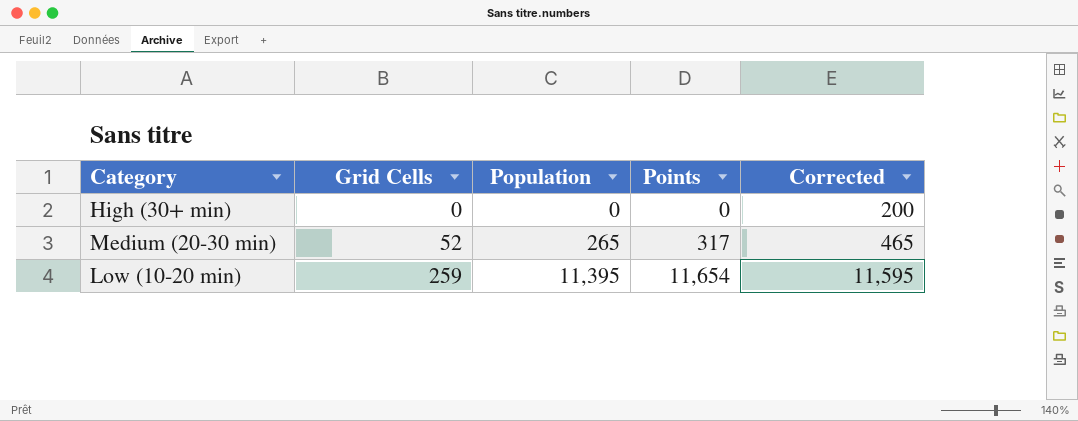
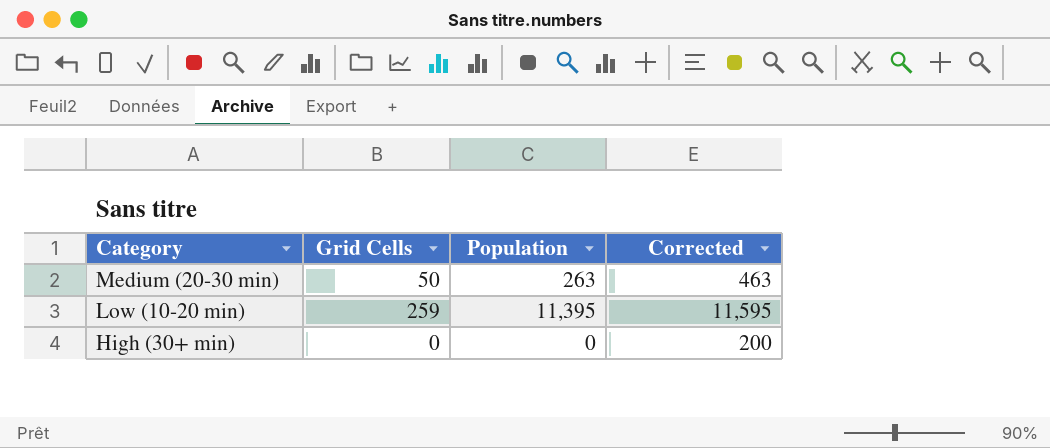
row order: Grid Cells ascending -> Category descending
column Points | formula: [Grid Cells] + [Population] -> none
Medium (20-30 min) | Grid Cells: 52 -> 50
Medium (20-30 min) | Population: 265 -> 263
Medium (20-30 min) | Corrected: 465 -> 463

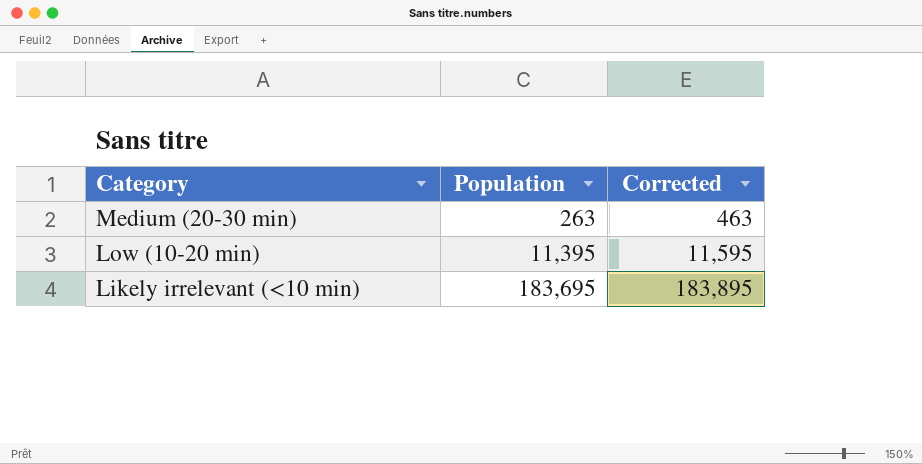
column Grid Cells | position: 2 -> none
row High (30+ min): 0 | 0 | 200 -> none
row Likely irrelevant (<10 min): none -> 183,695 | 183,895

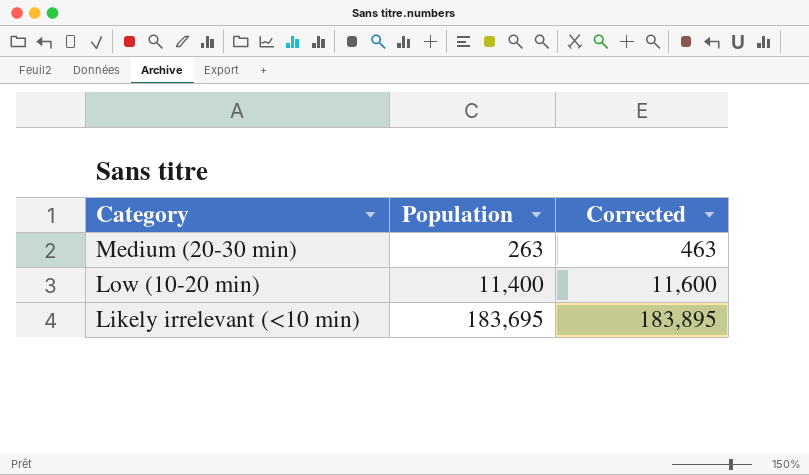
Low (10-20 min) | Population: 11,395 -> 11,400
Low (10-20 min) | Corrected: 11,595 -> 11,600

